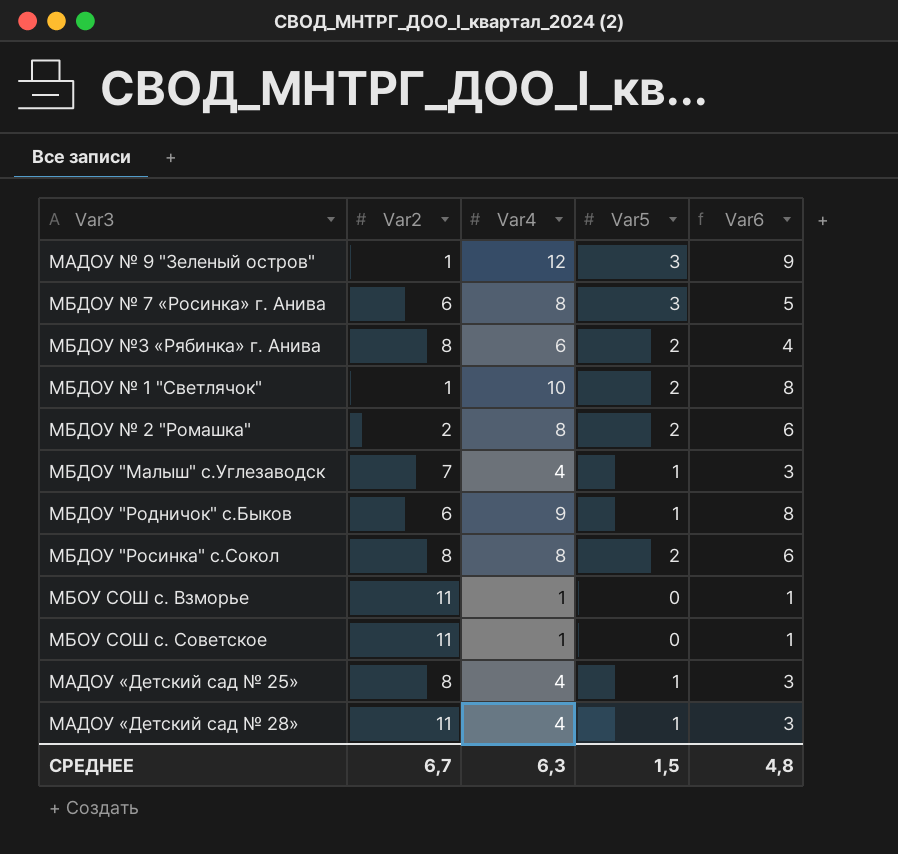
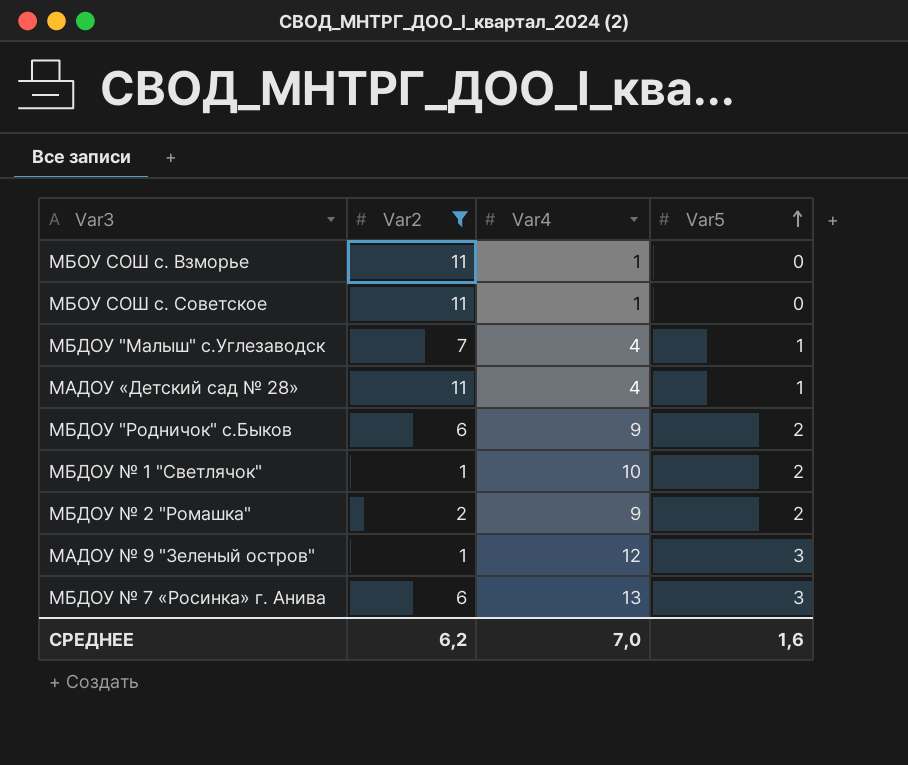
filter: none -> Var2 != 8
row order: none -> Var5 ascending
column Var6 | formula: [Var4] - [Var5] -> none
МБДОУ "Родничок" с.Быков | Var5: 1 -> 2
МБДОУ № 2 "Ромашка" | Var4: 8 -> 9
МБДОУ № 7 «Росинка» г. Анива | Var4: 8 -> 13
СРЕДНЕЕ | Var2: 6,7 -> 6,2
СРЕДНЕЕ | Var4: 6,3 -> 7,0
СРЕДНЕЕ | Var5: 1,5 -> 1,6

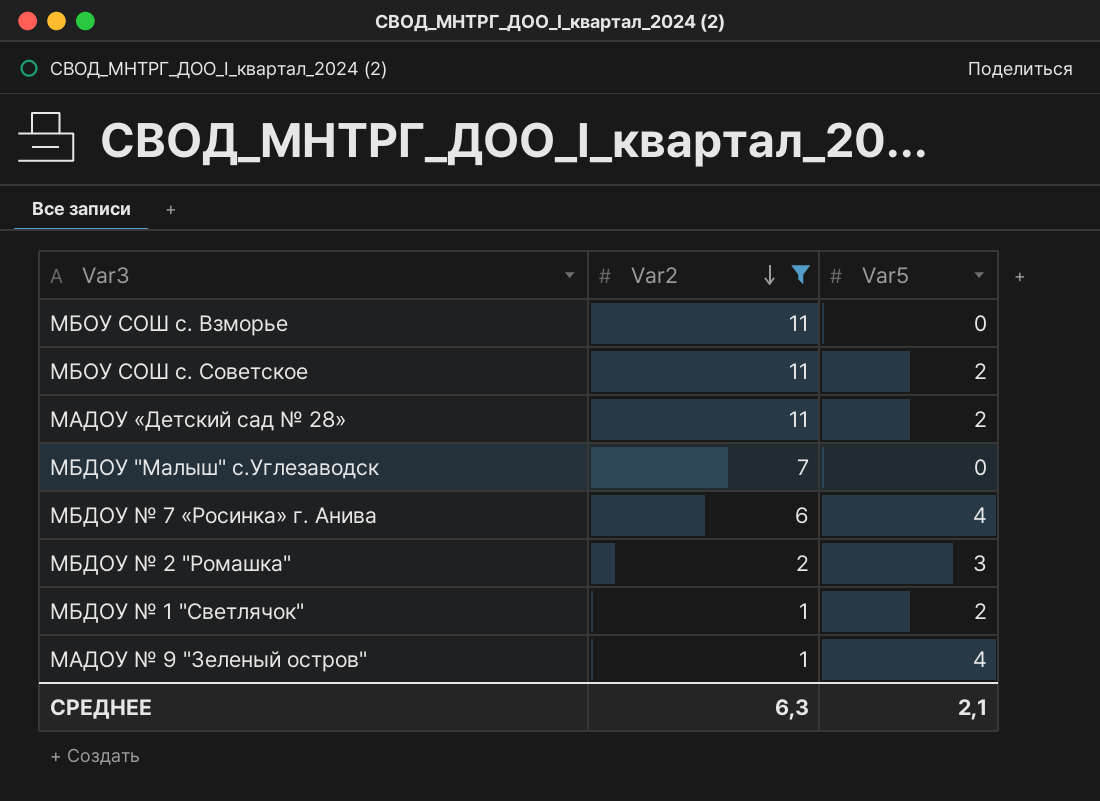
row order: Var5 ascending -> Var2 descending
column Var4 | position: 3 -> none
row МБДОУ "Родничок" с.Быков: 6 | 9 | 2 -> none
МБОУ СОШ с. Советское | Var5: 0 -> 2
МАДОУ «Детский сад № 28» | Var5: 1 -> 2
МБДОУ "Малыш" с.Углезаводск | Var5: 1 -> 0
МБДОУ № 7 «Росинка» г. Анива | Var5: 3 -> 4
МБДОУ № 2 "Ромашка" | Var5: 2 -> 3
МАДОУ № 9 "Зеленый остров" | Var5: 3 -> 4
СРЕДНЕЕ | Var2: 6,2 -> 6,3
СРЕДНЕЕ | Var5: 1,6 -> 2,1

